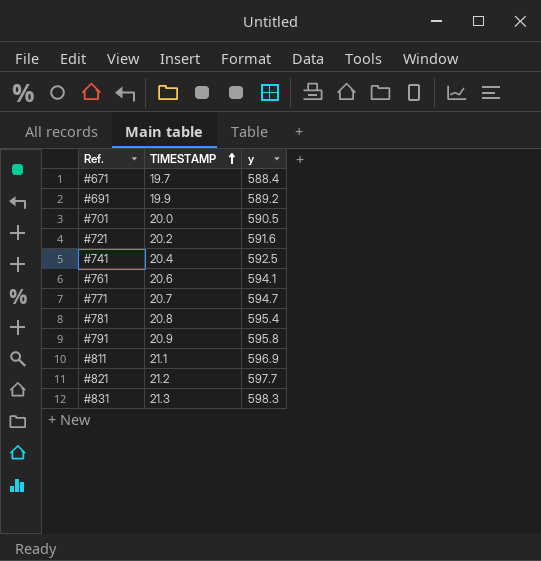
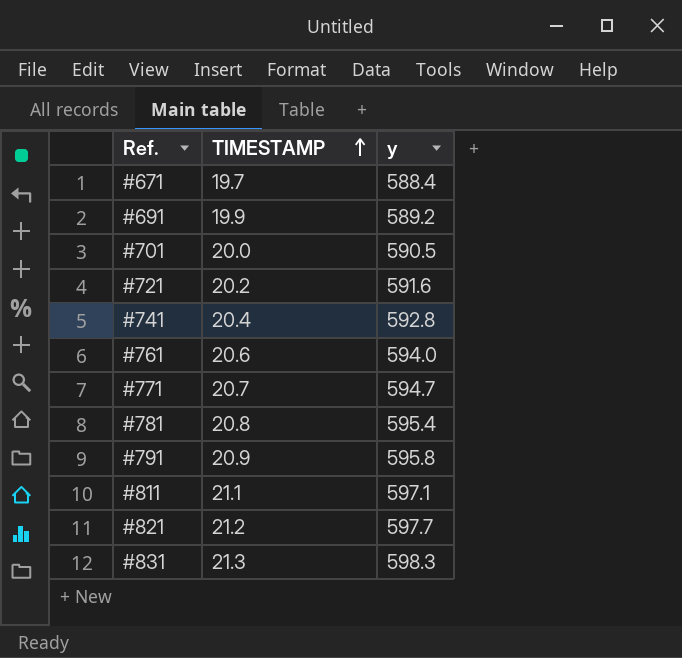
#741 | y: 592.5 -> 592.8
#761 | y: 594.1 -> 594.0
#811 | y: 596.9 -> 597.1

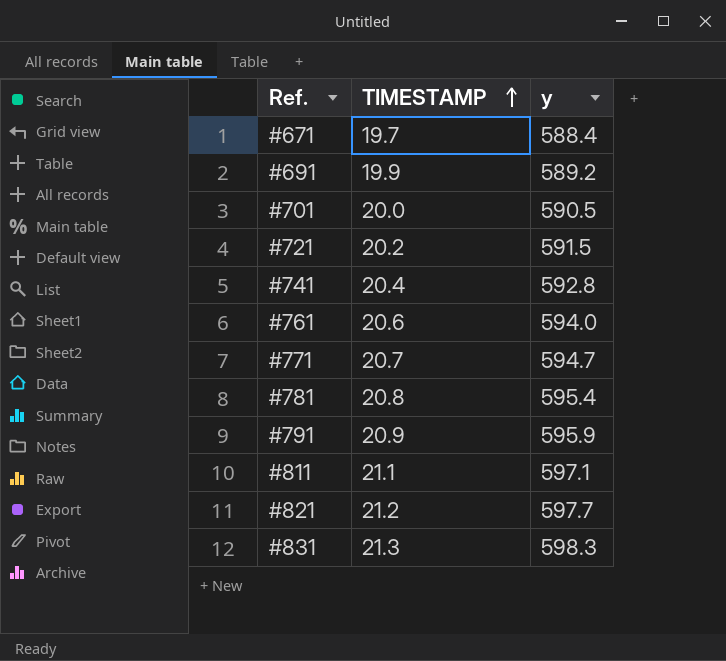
#721 | y: 591.6 -> 591.5
#791 | y: 595.8 -> 595.9

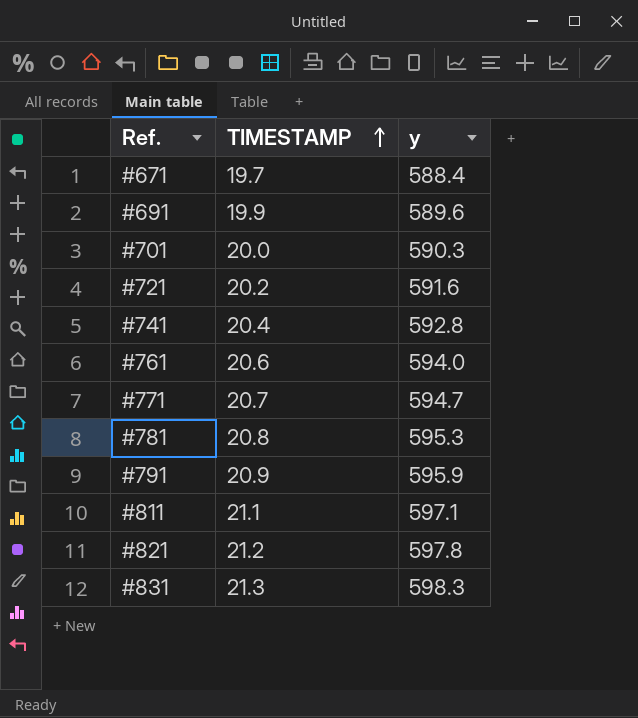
#691 | y: 589.2 -> 589.6
#701 | y: 590.5 -> 590.3
#721 | y: 591.5 -> 591.6
#781 | y: 595.4 -> 595.3
#821 | y: 597.7 -> 597.8

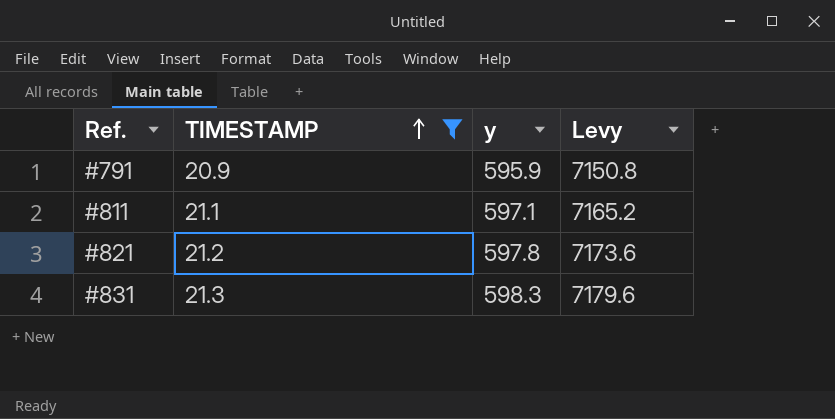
filter: none -> TIMESTAMP >= 20.9
column Levy | formula: none -> [y] * 12

